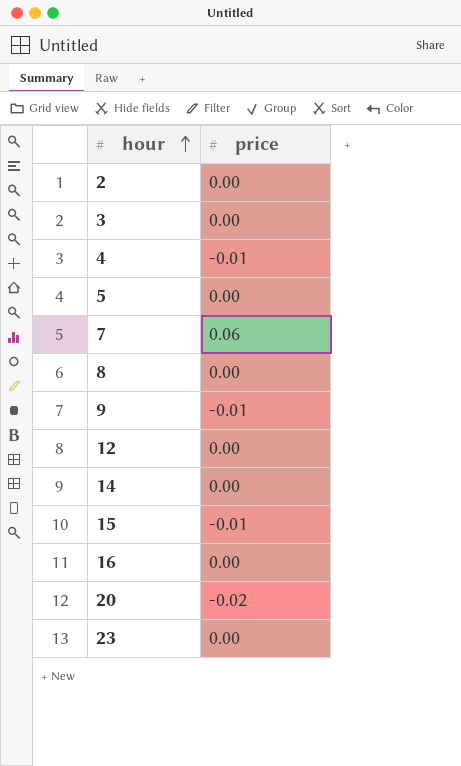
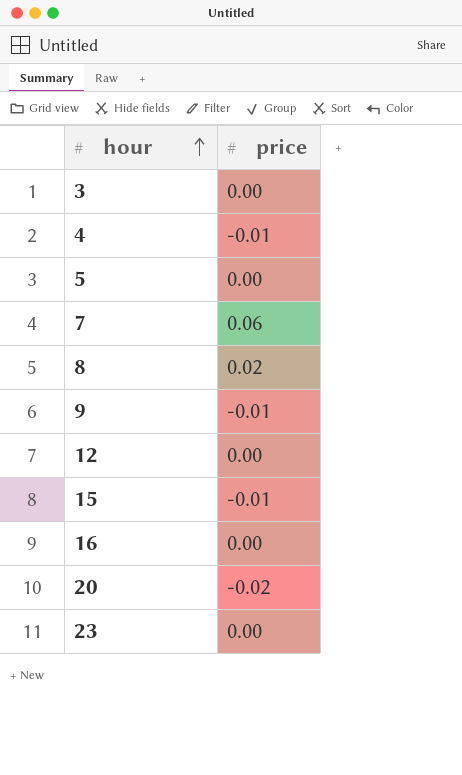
row 2: 0.00 -> none
row 14: 0.00 -> none
8 | price: 0.00 -> 0.02

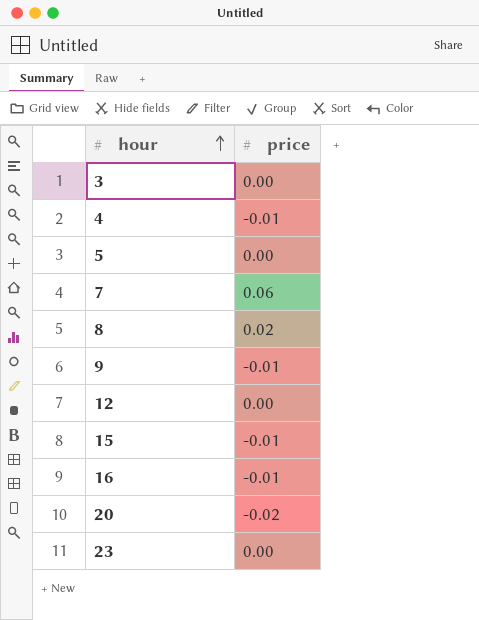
16 | price: 0.00 -> -0.01

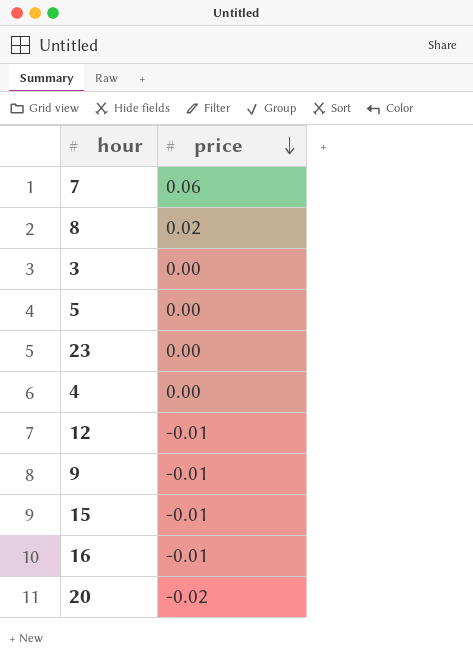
row order: hour ascending -> price descending
4 | price: -0.01 -> 0.00
12 | price: 0.00 -> -0.01

